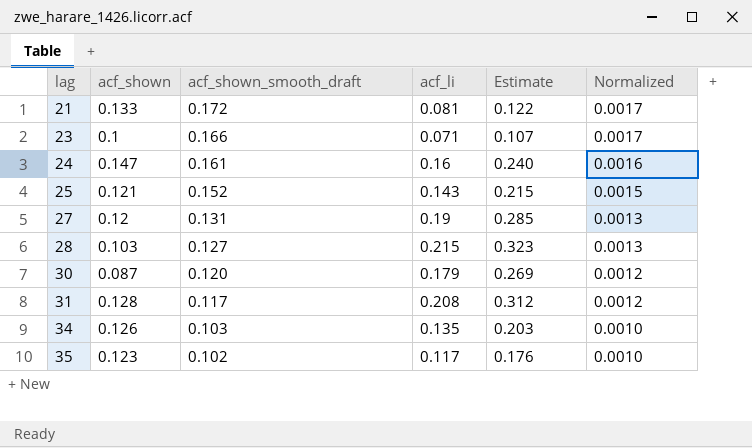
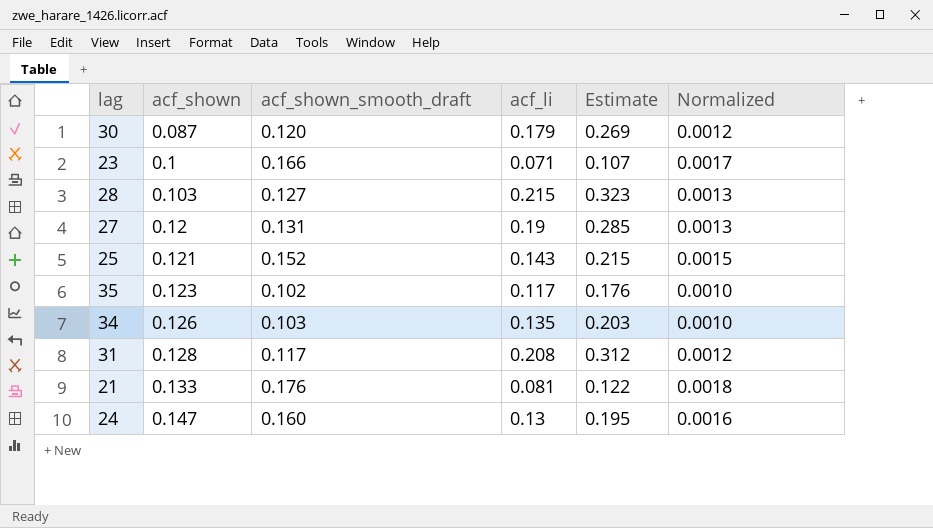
row order: lag ascending -> acf_shown ascending
21 | acf_shown_smooth_draft: 0.172 -> 0.176
21 | Normalized: 0.0017 -> 0.0018
24 | acf_shown_smooth_draft: 0.161 -> 0.160
24 | acf_li: 0.16 -> 0.13
24 | Estimate: 0.240 -> 0.195

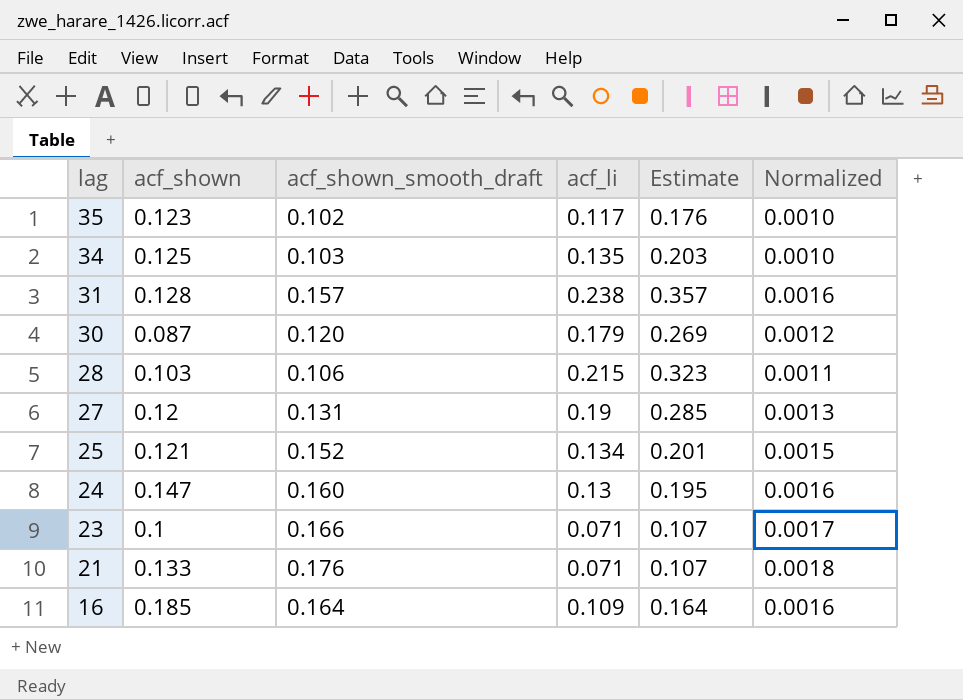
row order: acf_shown ascending -> lag descending
34 | acf_shown: 0.126 -> 0.125
31 | acf_shown_smooth_draft: 0.117 -> 0.157
31 | acf_li: 0.208 -> 0.238
31 | Estimate: 0.312 -> 0.357
31 | Normalized: 0.0012 -> 0.0016
28 | acf_shown_smooth_draft: 0.127 -> 0.106
28 | Normalized: 0.0013 -> 0.0011
25 | acf_li: 0.143 -> 0.134
25 | Estimate: 0.215 -> 0.201
21 | acf_li: 0.081 -> 0.071
21 | Estimate: 0.122 -> 0.107
row 16: none -> 0.185 | 0.164 | 0.109 | 0.164 | 0.0016

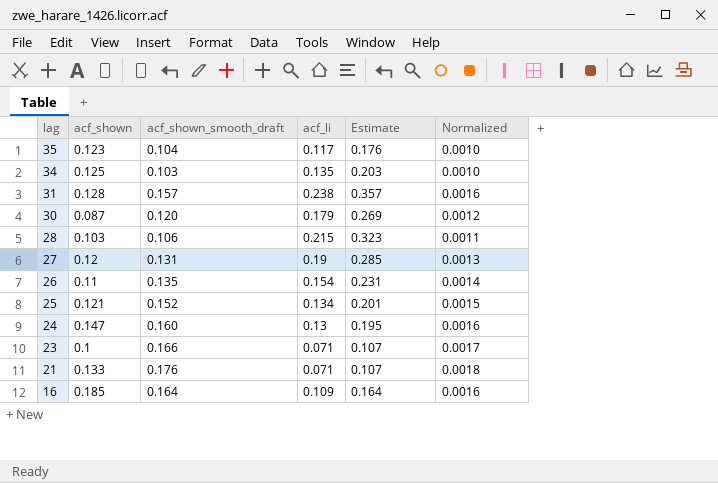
35 | acf_shown_smooth_draft: 0.102 -> 0.104
row 26: none -> 0.11 | 0.135 | 0.154 | 0.231 | 0.0014

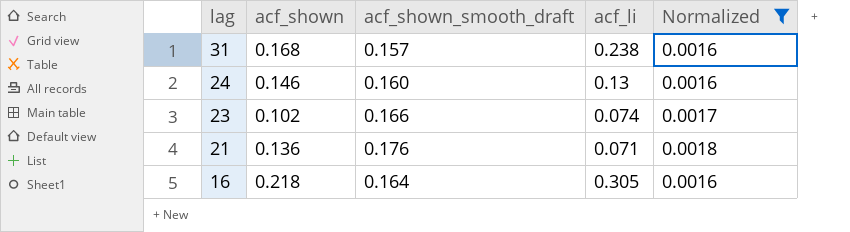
filter: none -> Normalized >= 0.0016
column Estimate | formula: [acf_li] * 1.5 -> none
31 | acf_shown: 0.128 -> 0.168
24 | acf_shown: 0.147 -> 0.146
23 | acf_shown: 0.1 -> 0.102
23 | acf_li: 0.071 -> 0.074
21 | acf_shown: 0.133 -> 0.136
16 | acf_shown: 0.185 -> 0.218
16 | acf_li: 0.109 -> 0.305

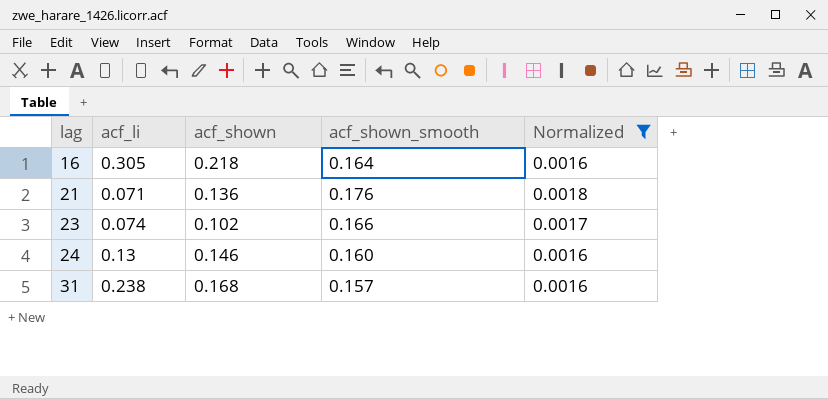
row order: lag descending -> lag ascending
column acf_li | position: 4 -> 2
column name: acf_shown_smooth_draft -> acf_shown_smooth

